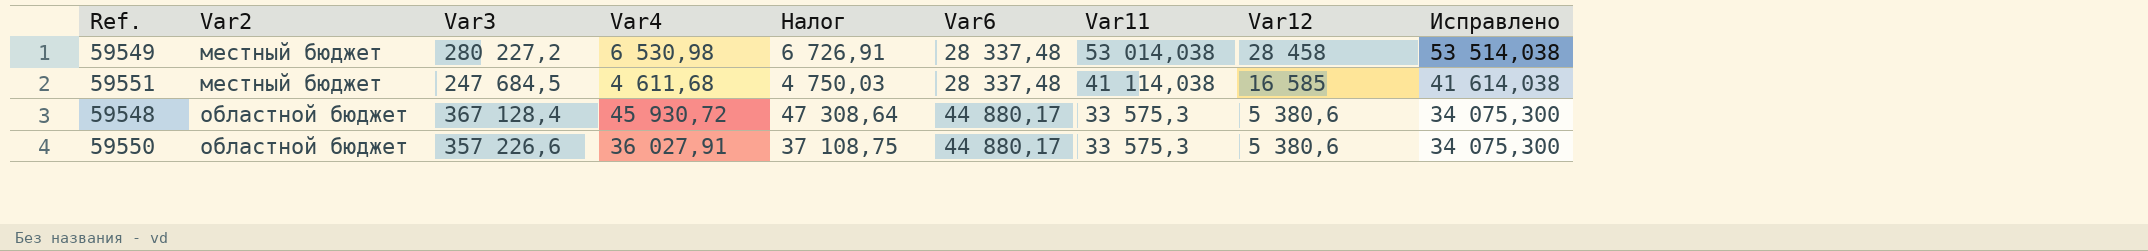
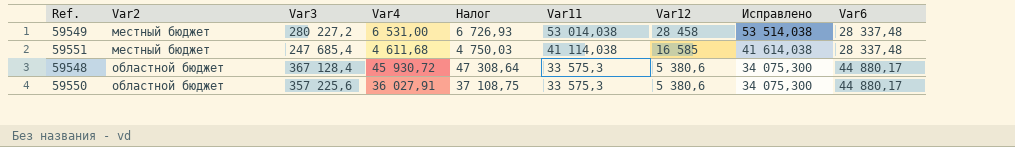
column Var6 | position: 6 -> 9
59549 | Var4: 6 530,98 -> 6 531,00
59549 | Налог: 6 726,91 -> 6 726,93
59551 | Var3: 247 684,5 -> 247 685,4
59550 | Var3: 357 226,6 -> 357 225,6

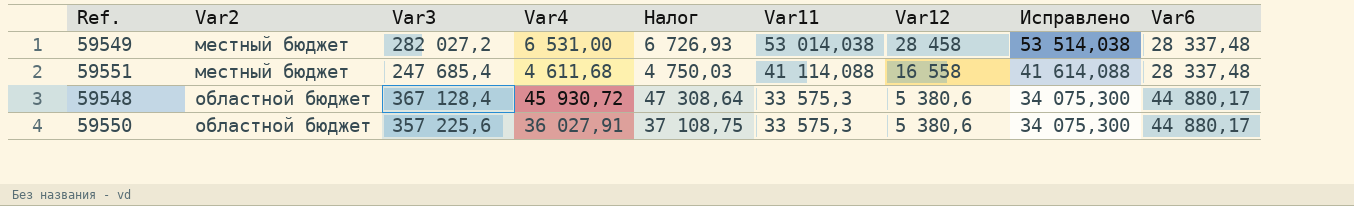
59549 | Var3: 280 227,2 -> 282 027,2
59551 | Var11: 41 114,038 -> 41 114,088
59551 | Var12: 16 585 -> 16 558
59551 | Исправлено: 41 614,038 -> 41 614,088

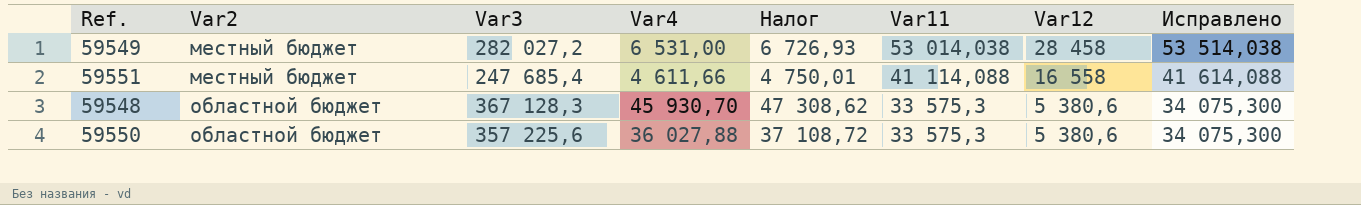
column Var6 | position: 9 -> none
59551 | Var4: 4 611,68 -> 4 611,66
59551 | Налог: 4 750,03 -> 4 750,01
59548 | Var3: 367 128,4 -> 367 128,3
59548 | Var4: 45 930,72 -> 45 930,70
59548 | Налог: 47 308,64 -> 47 308,62
59550 | Var4: 36 027,91 -> 36 027,88
59550 | Налог: 37 108,75 -> 37 108,72

